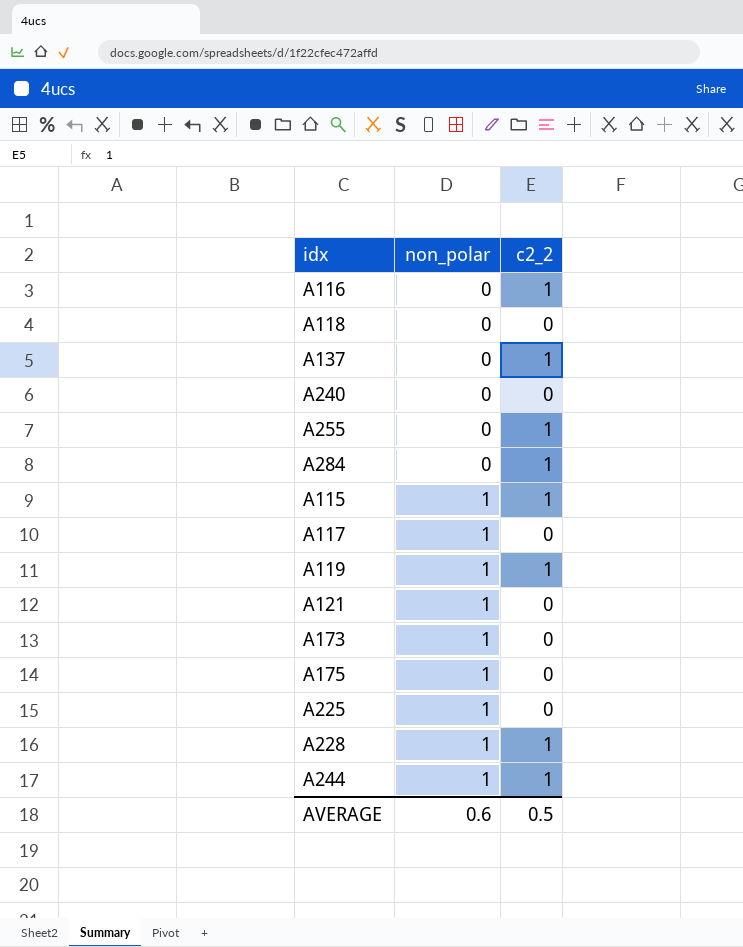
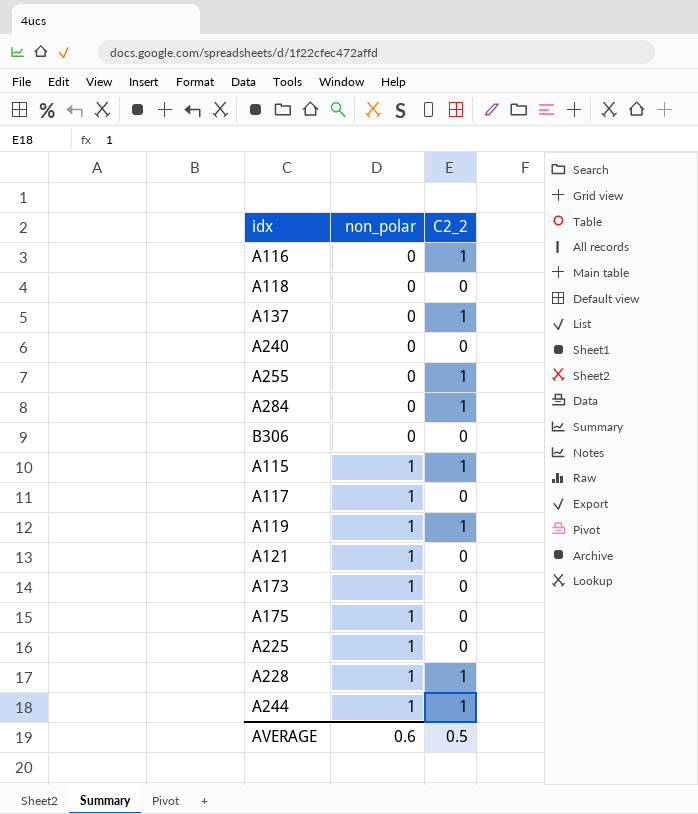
column name: c2_2 -> C2_2
row B306: none -> 0 | 0

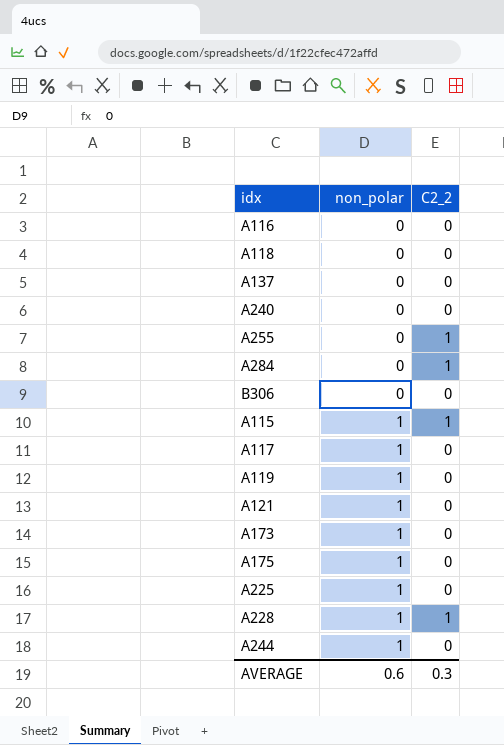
A116 | C2_2: 1 -> 0
A137 | C2_2: 1 -> 0
A119 | C2_2: 1 -> 0
A244 | C2_2: 1 -> 0
AVERAGE | C2_2: 0.5 -> 0.3

